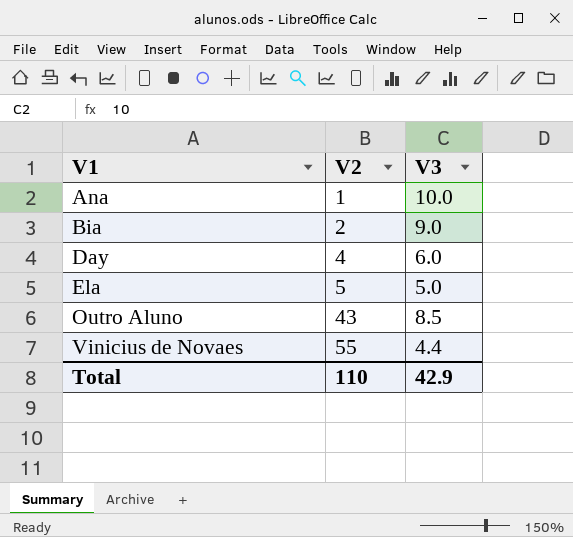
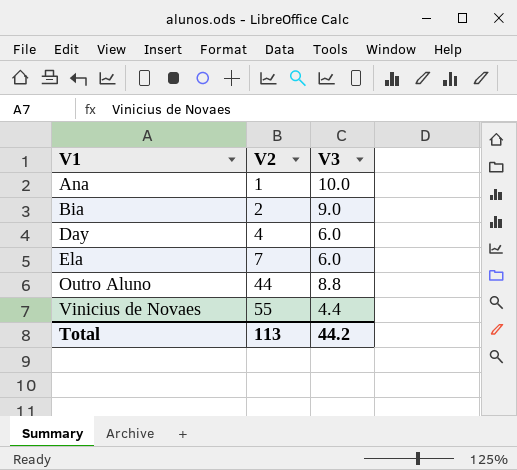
Ela | V2: 5 -> 7
Ela | V3: 5.0 -> 6.0
Outro Aluno | V2: 43 -> 44
Outro Aluno | V3: 8.5 -> 8.8
Total | V2: 110 -> 113
Total | V3: 42.9 -> 44.2

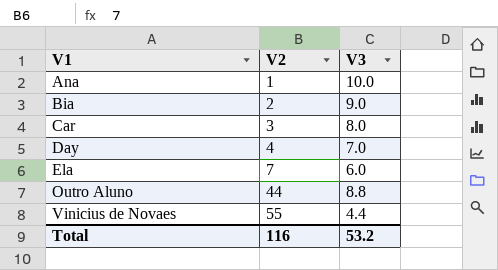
row Car: none -> 3 | 8.0
Day | V3: 6.0 -> 7.0
Total | V2: 113 -> 116
Total | V3: 44.2 -> 53.2

